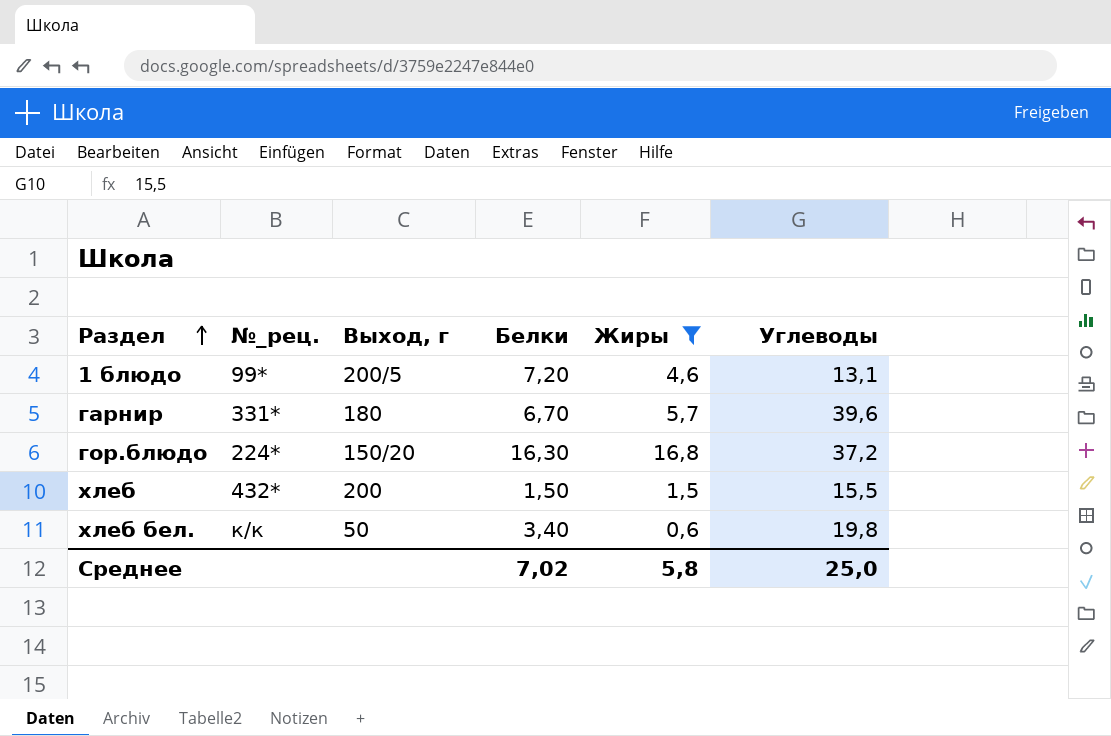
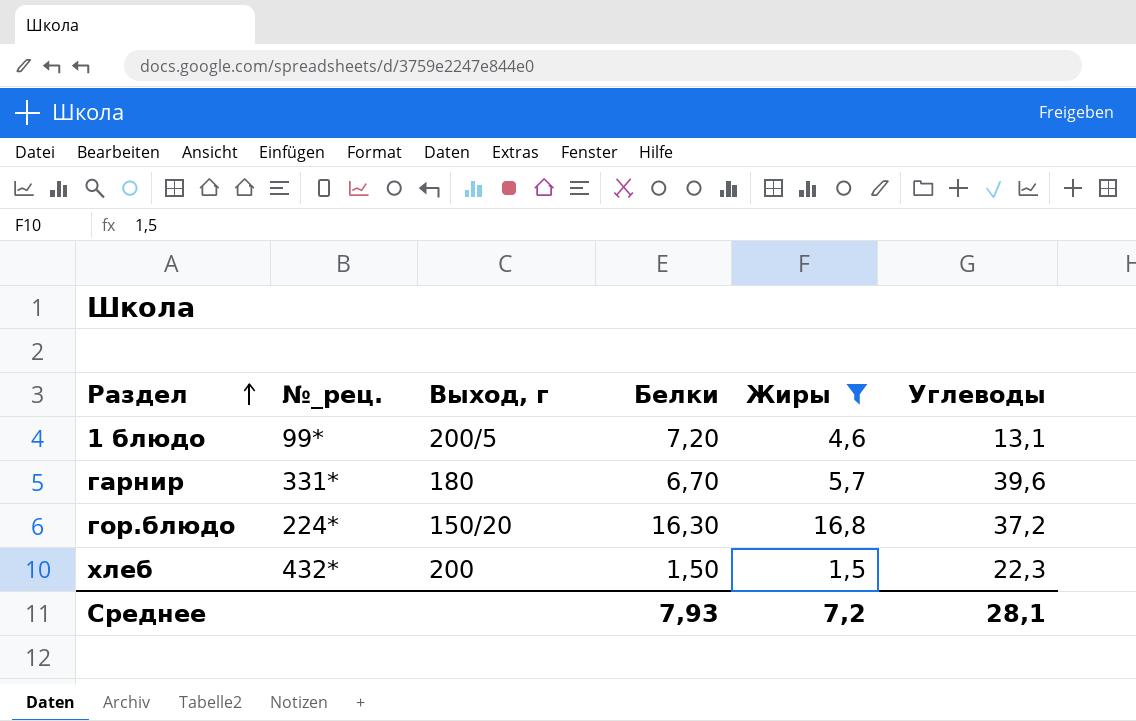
row хлеб бел.: к/к | 50 | 3,40 | 0,6 | 19,8 -> none
хлеб | Углеводы: 15,5 -> 22,3
Среднее | Белки: 7,02 -> 7,93
Среднее | Жиры: 5,8 -> 7,2
Среднее | Углеводы: 25,0 -> 28,1

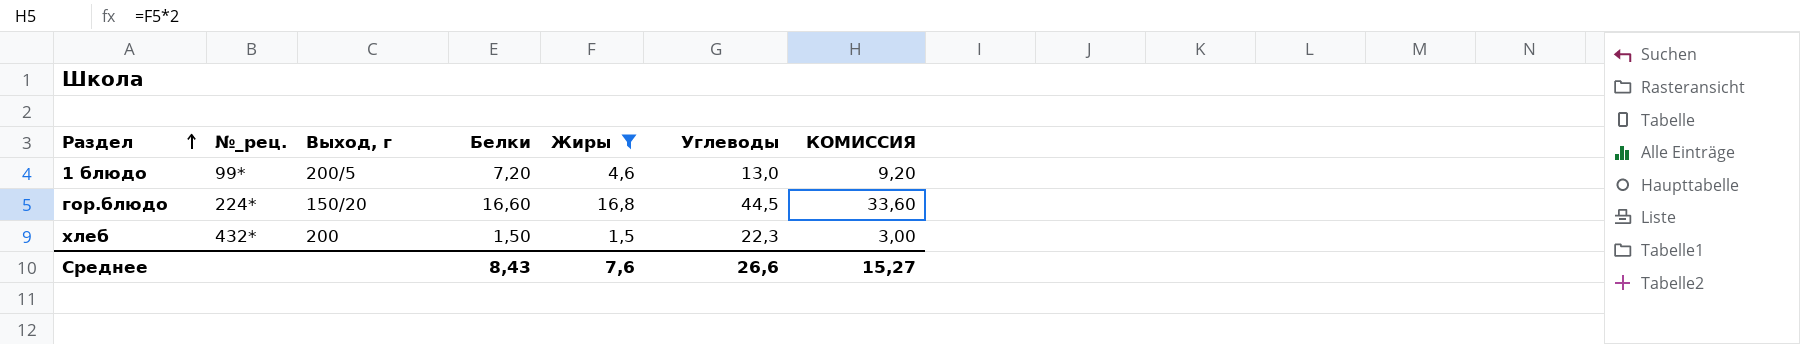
column КОМИССИЯ | formula: none -> [Жиры] * 2
row гарнир: 331* | 180 | 6,70 | 5,7 | 39,6 -> none
1 блюдо | Углеводы: 13,1 -> 13,0
гор.блюдо | Белки: 16,30 -> 16,60
гор.блюдо | Углеводы: 37,2 -> 44,5
Среднее | Белки: 7,93 -> 8,43
Среднее | Жиры: 7,2 -> 7,6
Среднее | Углеводы: 28,1 -> 26,6

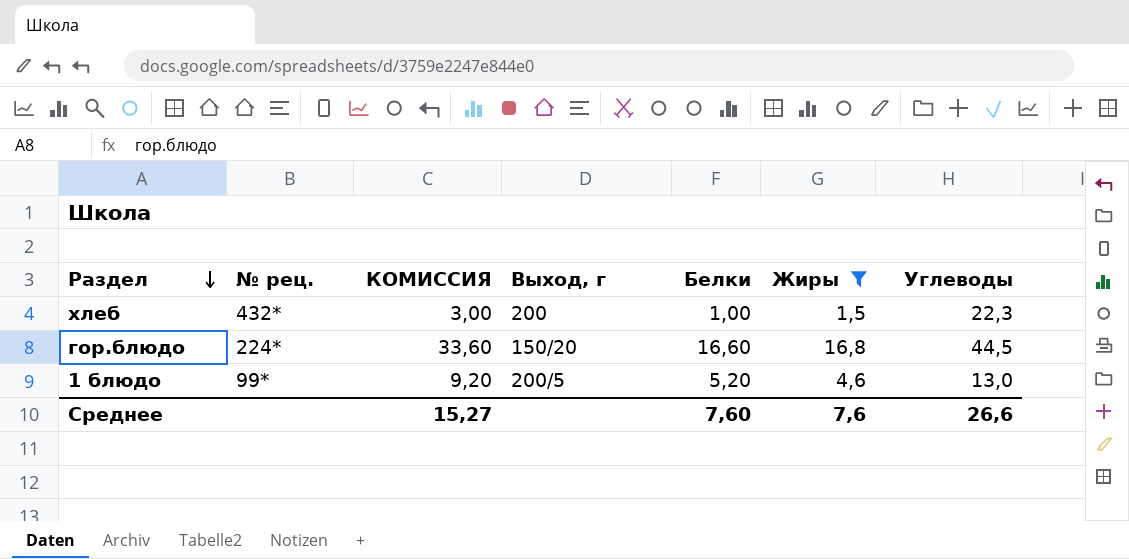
row order: Раздел ascending -> Раздел descending
column name: №_рец. -> № рец.
column КОМИССИЯ | position: 7 -> 3
хлеб | Белки: 1,50 -> 1,00
1 блюдо | Белки: 7,20 -> 5,20
Среднее | Белки: 8,43 -> 7,60

